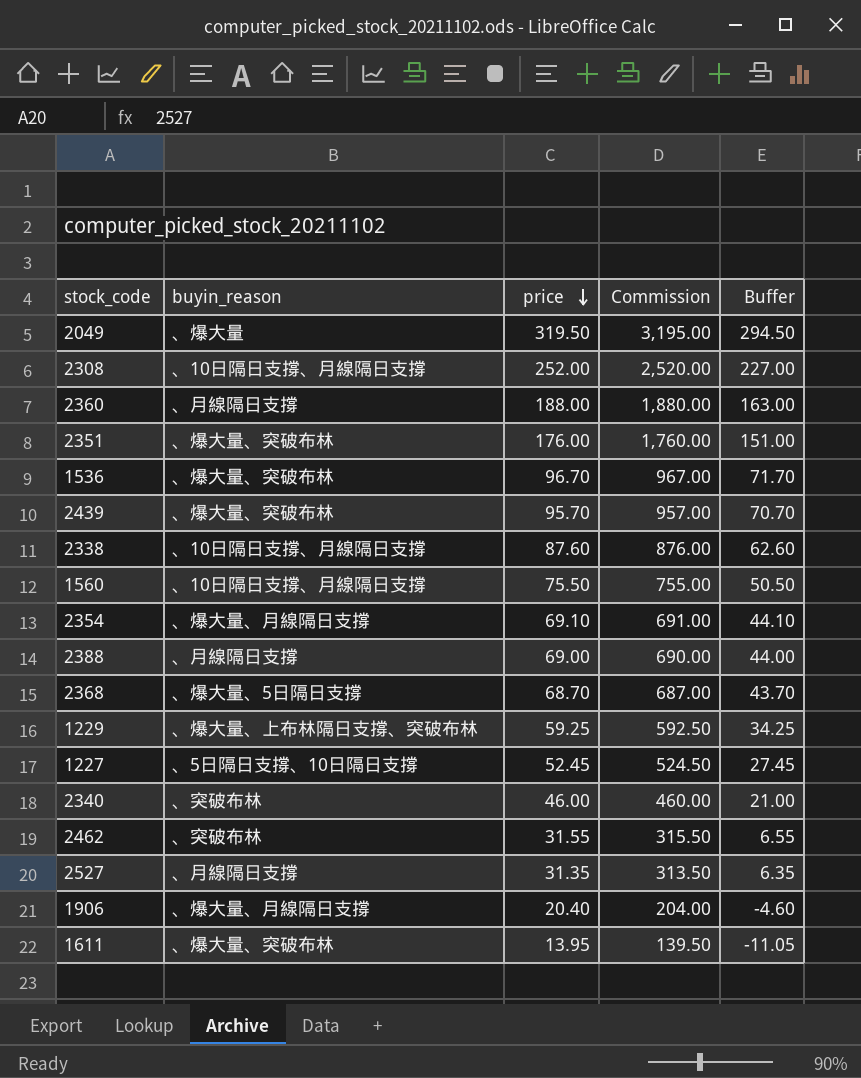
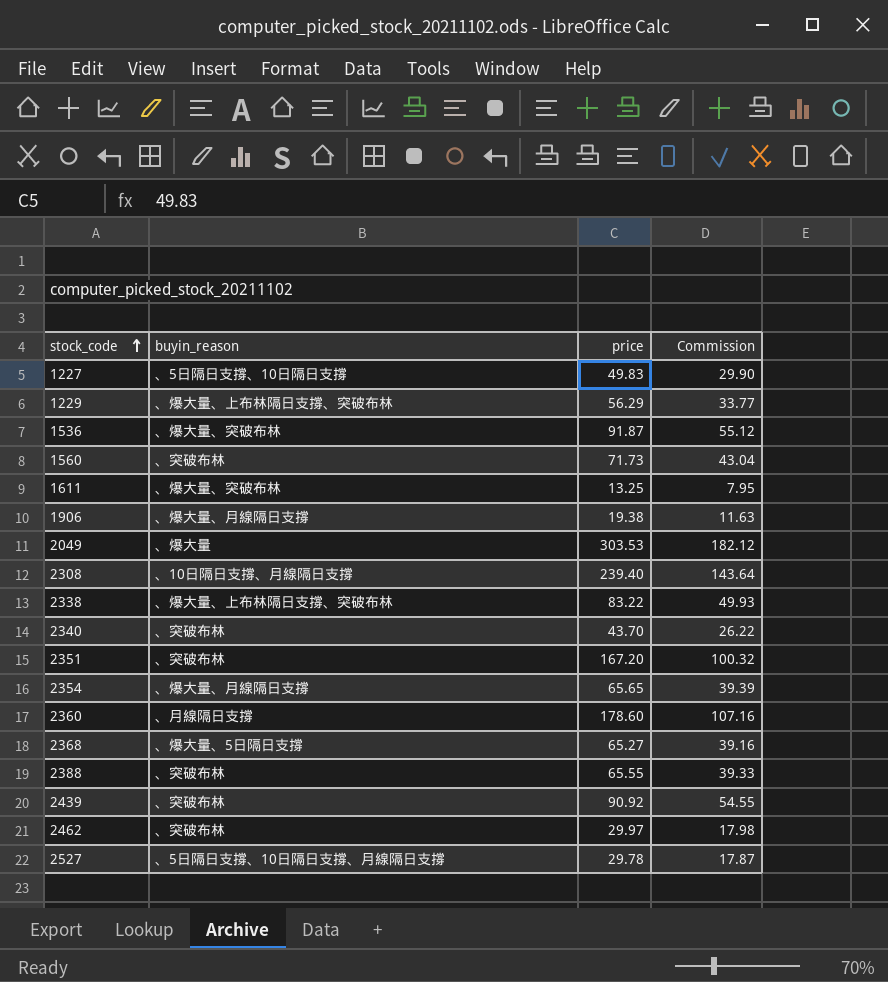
row order: price descending -> stock_code ascending
column Buffer | formula: [price] - 25 -> none
column Commission | formula: [price] * 10 -> [price] * 0.6
1227 | price: 52.45 -> 49.83
1229 | price: 59.25 -> 56.29
1536 | price: 96.70 -> 91.87
1560 | buyin_reason: 、10日隔日支撐、月線隔日支撐 -> 、突破布林
1560 | price: 75.50 -> 71.73
1611 | price: 13.95 -> 13.25
1906 | price: 20.40 -> 19.38
2049 | price: 319.50 -> 303.53
2308 | price: 252.00 -> 239.40
2338 | buyin_reason: 、10日隔日支撐、月線隔日支撐 -> 、爆大量、上布林隔日支撐、突破布林
2338 | price: 87.60 -> 83.22
2340 | price: 46.00 -> 43.70
2351 | buyin_reason: 、爆大量、突破布林 -> 、突破布林
2351 | price: 176.00 -> 167.20
2354 | price: 69.10 -> 65.65
2360 | price: 188.00 -> 178.60
2368 | price: 68.70 -> 65.27
2388 | buyin_reason: 、月線隔日支撐 -> 、突破布林
2388 | price: 69.00 -> 65.55
2439 | buyin_reason: 、爆大量、突破布林 -> 、突破布林
2439 | price: 95.70 -> 90.92
2462 | price: 31.55 -> 29.97
2527 | buyin_reason: 、月線隔日支撐 -> 、5日隔日支撐、10日隔日支撐、月線隔日支撐
2527 | price: 31.35 -> 29.78

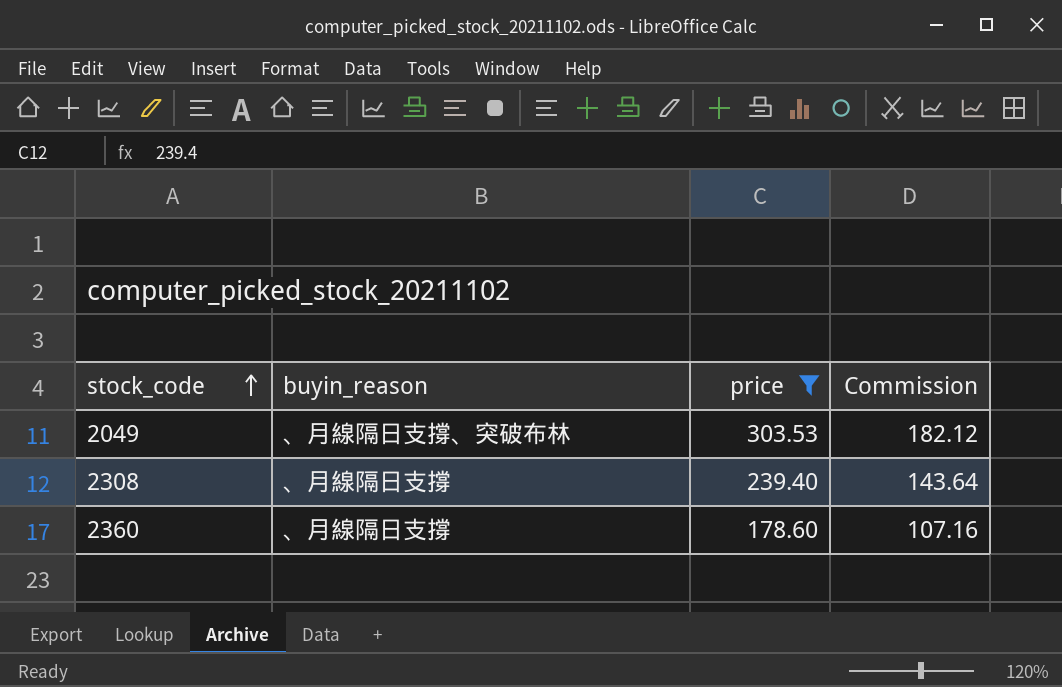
filter: none -> price >= 178.60
2049 | buyin_reason: 、爆大量 -> 、月線隔日支撐、突破布林
2308 | buyin_reason: 、10日隔日支撐、月線隔日支撐 -> 、月線隔日支撐

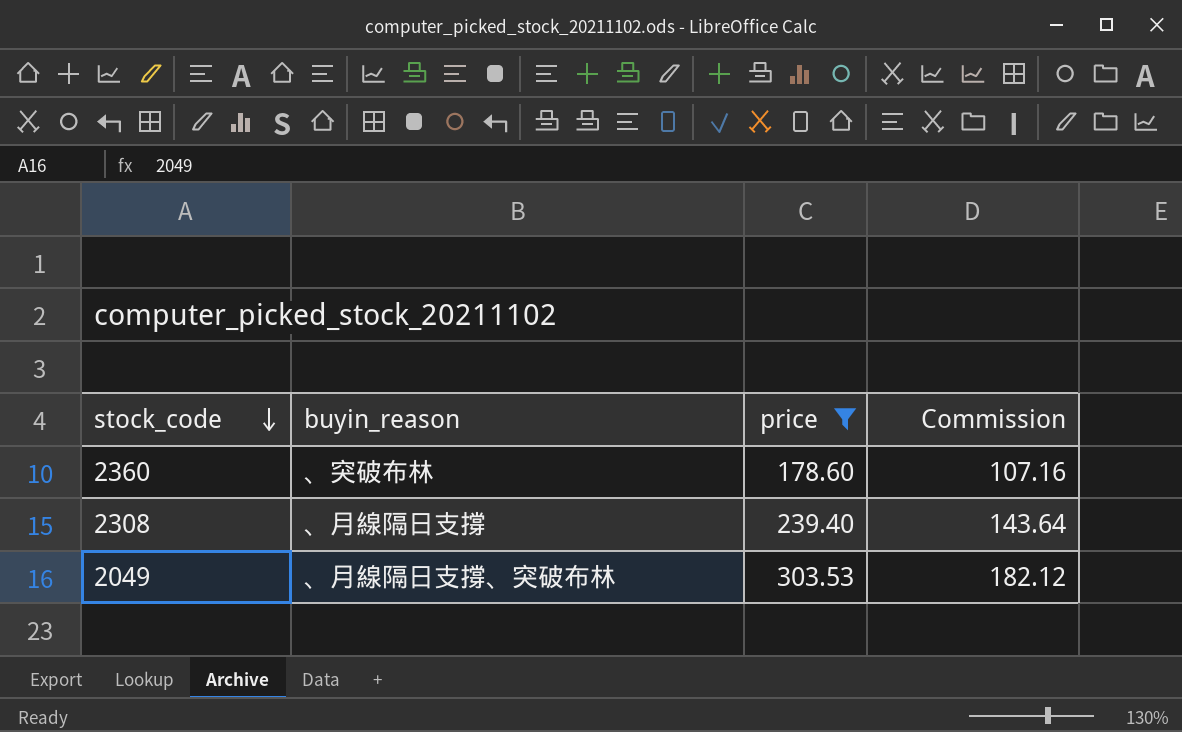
row order: stock_code ascending -> stock_code descending
2360 | buyin_reason: 、月線隔日支撐 -> 、突破布林

